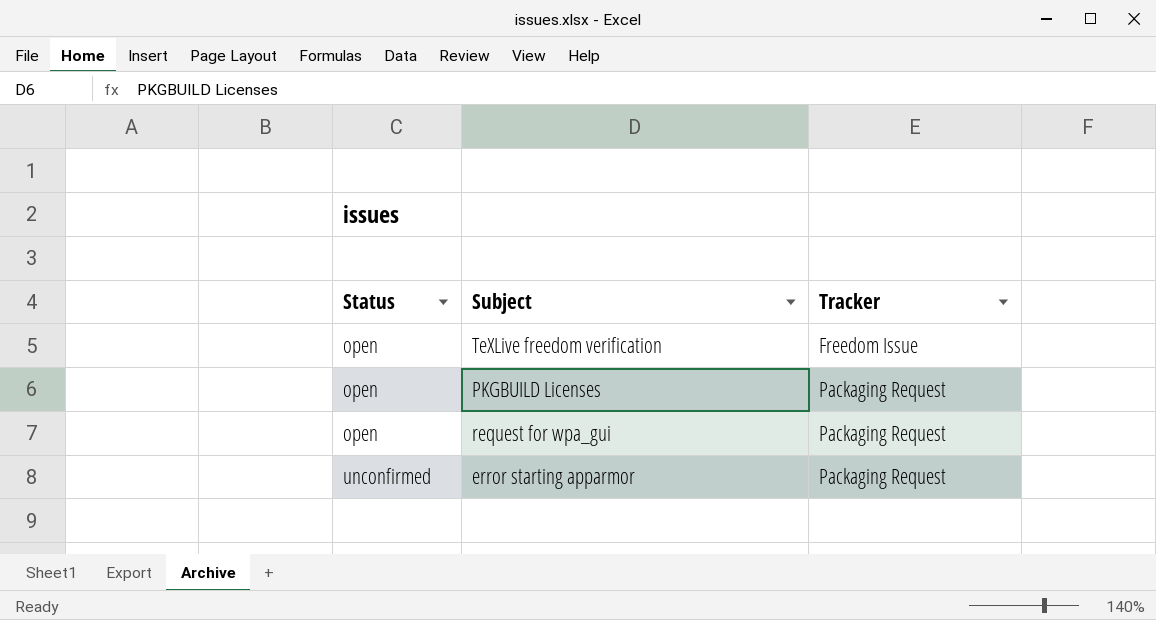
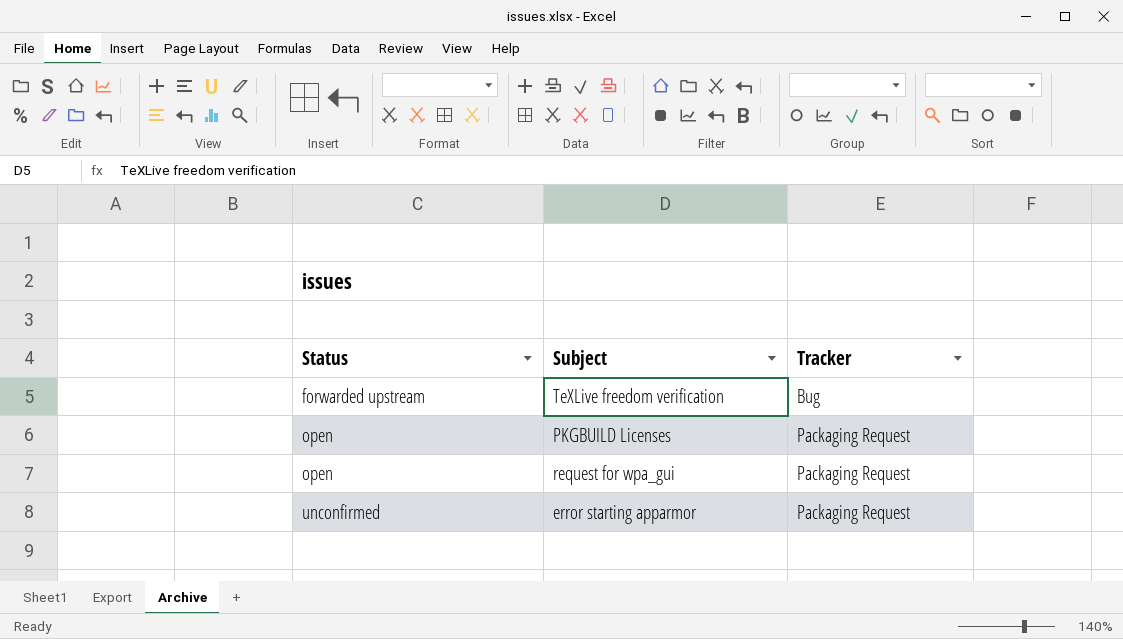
TeXLive freedom verification | Status: open -> forwarded upstream
TeXLive freedom verification | Tracker: Freedom Issue -> Bug

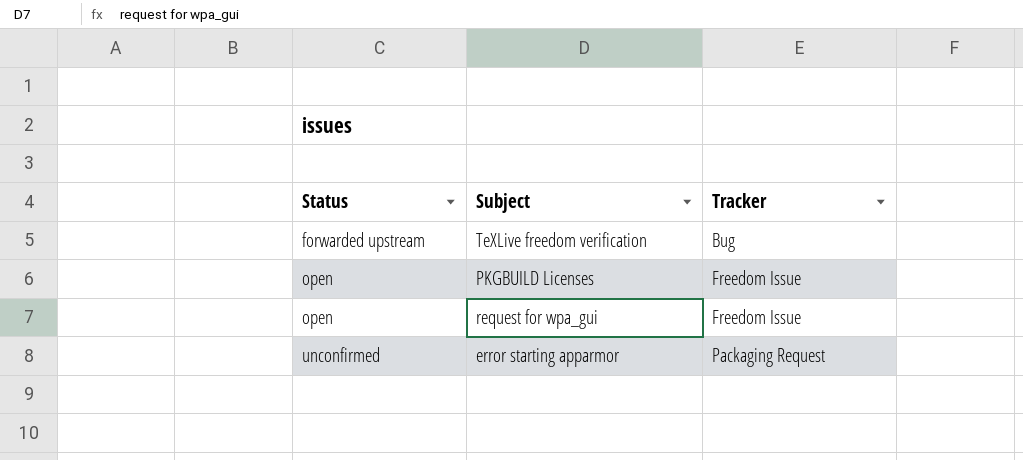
PKGBUILD Licenses | Tracker: Packaging Request -> Freedom Issue
request for wpa_gui | Tracker: Packaging Request -> Freedom Issue

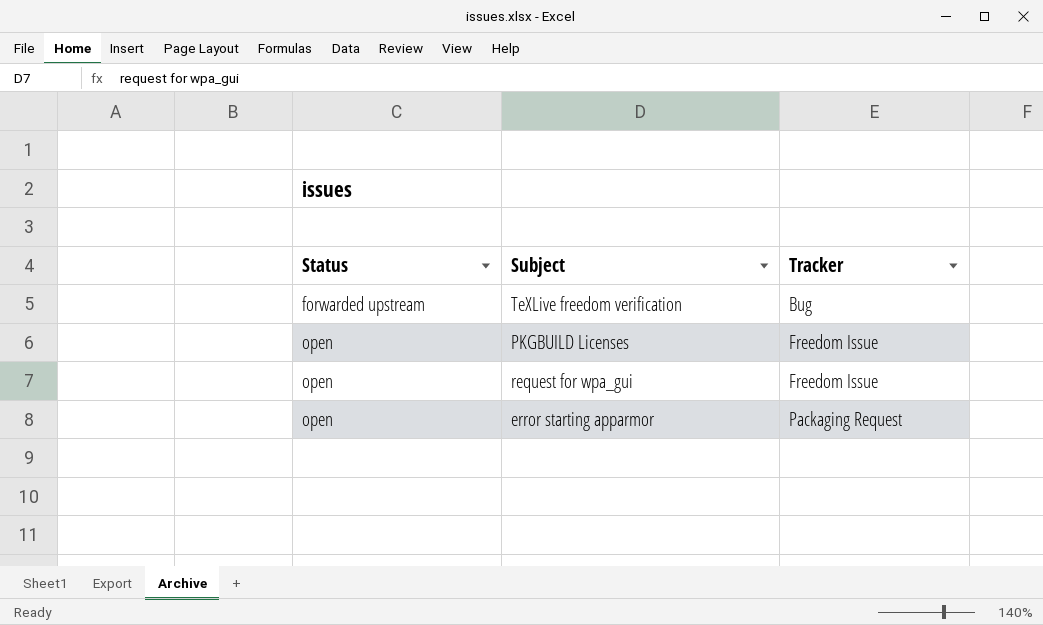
error starting apparmor | Status: unconfirmed -> open

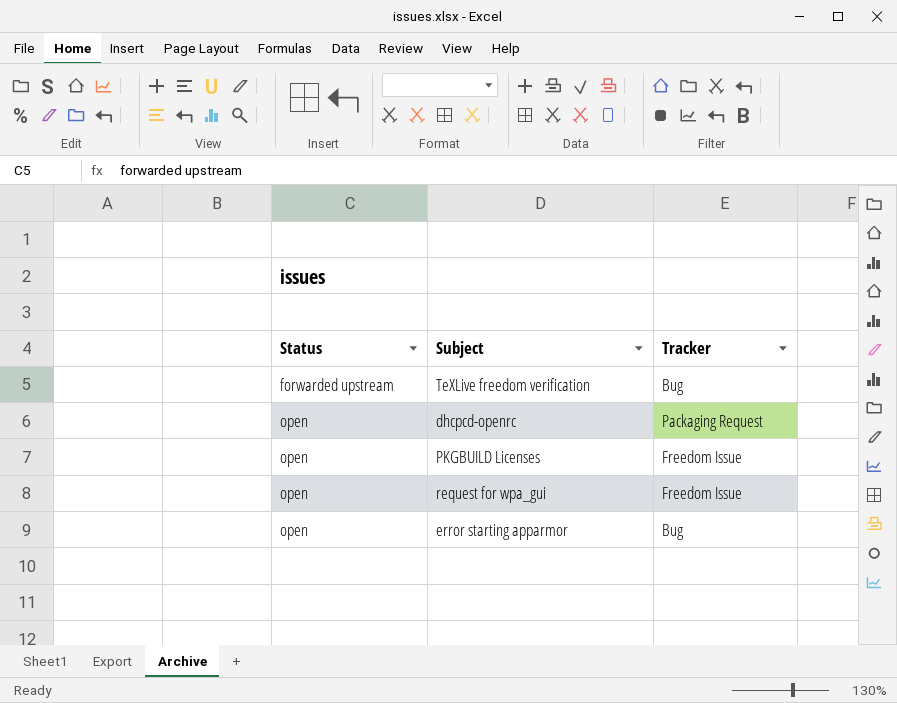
row dhcpcd-openrc: none -> open | Packaging Request
error starting apparmor | Tracker: Packaging Request -> Bug

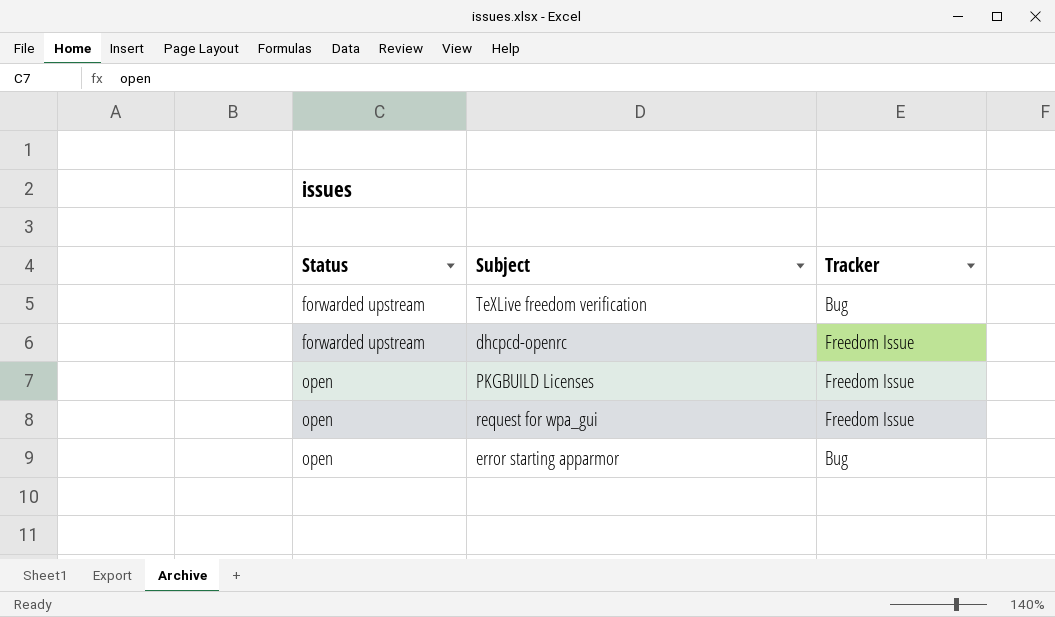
dhcpcd-openrc | Status: open -> forwarded upstream
dhcpcd-openrc | Tracker: Packaging Request -> Freedom Issue

